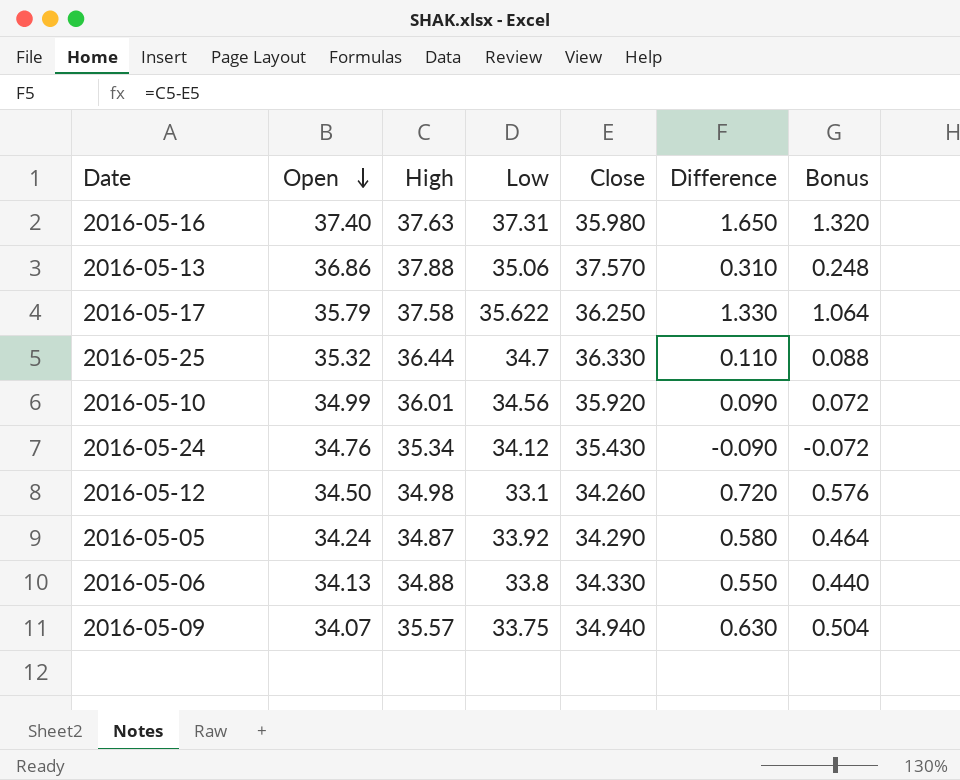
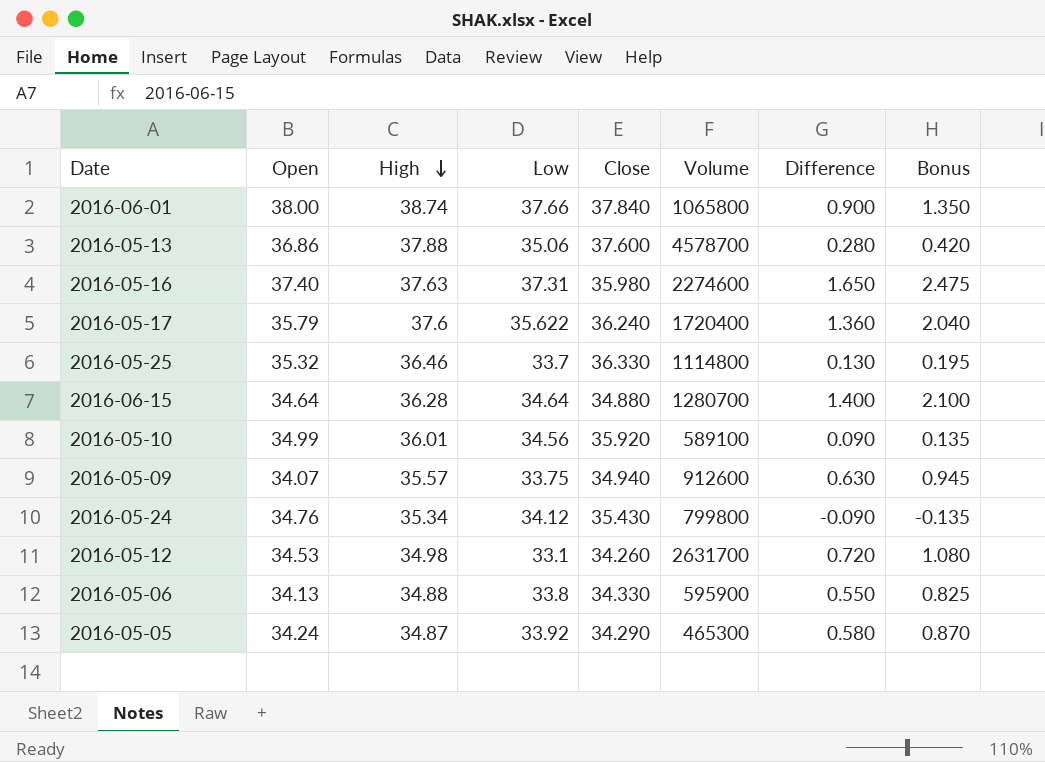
row order: Open descending -> High descending
column Volume | position: none -> 6
column Bonus | formula: [Difference] * 0.8 -> [Difference] * 1.5
row 2016-06-01: none -> 38.00 | 38.74 | 37.66 | 37.840 | 1065800 | 0.900 | 1.350
2016-05-13 | Close: 37.570 -> 37.600
2016-05-13 | Difference: 0.310 -> 0.280
2016-05-17 | High: 37.58 -> 37.6
2016-05-17 | Close: 36.250 -> 36.240
2016-05-17 | Difference: 1.330 -> 1.360
2016-05-25 | High: 36.44 -> 36.46
2016-05-25 | Low: 34.7 -> 33.7
2016-05-25 | Difference: 0.110 -> 0.130
row 2016-06-15: none -> 34.64 | 36.28 | 34.64 | 34.880 | 1280700 | 1.400 | 2.100
2016-05-12 | Open: 34.50 -> 34.53

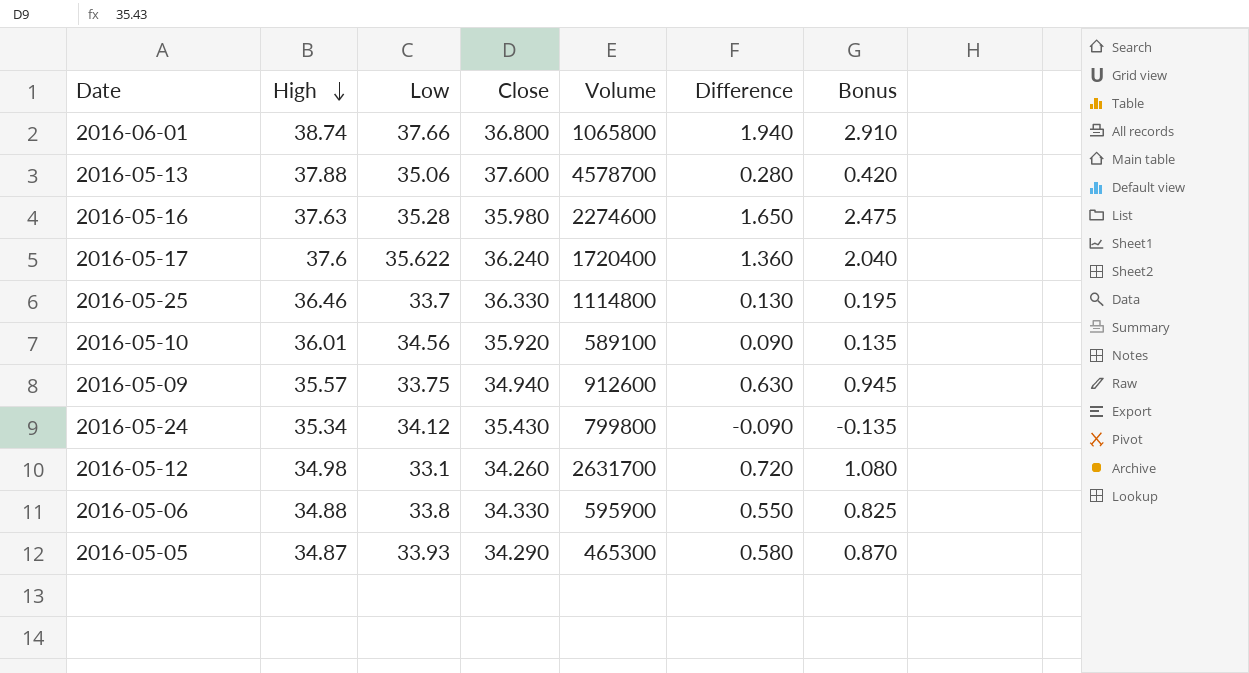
column Open | position: 2 -> none
row 2016-06-15: 34.64 | 36.28 | 34.64 | 34.880 | 1280700 | 1.400 | 2.100 -> none
2016-06-01 | Close: 37.840 -> 36.800
2016-06-01 | Difference: 0.900 -> 1.940
2016-06-01 | Bonus: 1.350 -> 2.910
2016-05-16 | Low: 37.31 -> 35.28
2016-05-05 | Low: 33.92 -> 33.93

